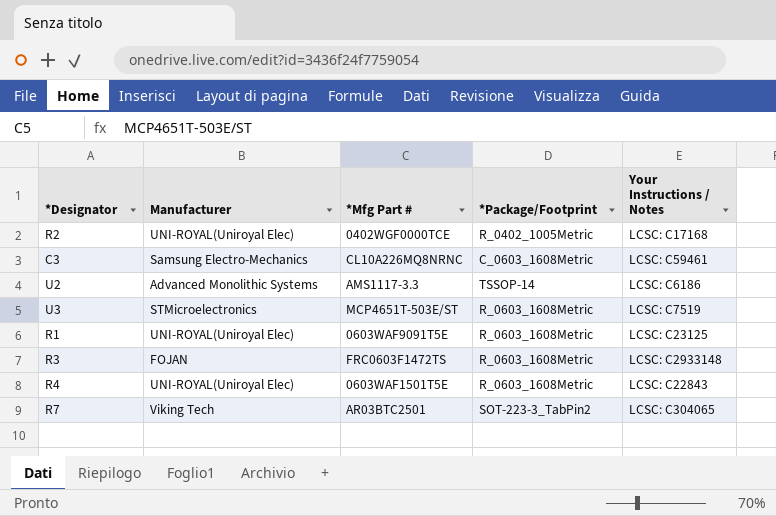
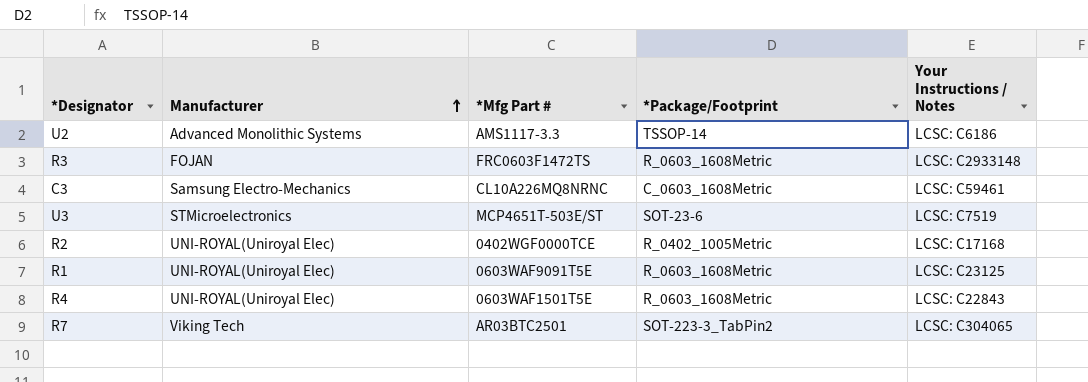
row order: none -> Manufacturer ascending
U3 | *Package/Footprint: R_0603_1608Metric -> SOT-23-6

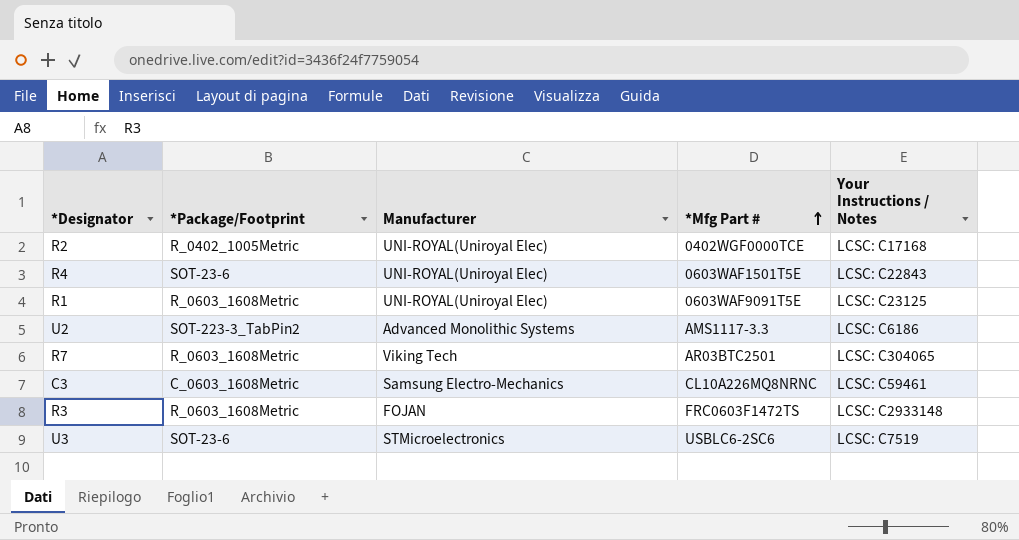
row order: Manufacturer ascending -> *Mfg Part # ascending
column *Package/Footprint | position: 4 -> 2
R4 | *Package/Footprint: R_0603_1608Metric -> SOT-23-6
U2 | *Package/Footprint: TSSOP-14 -> SOT-223-3_TabPin2
R7 | *Package/Footprint: SOT-223-3_TabPin2 -> R_0603_1608Metric
U3 | *Mfg Part #: MCP4651T-503E/ST -> USBLC6-2SC6

